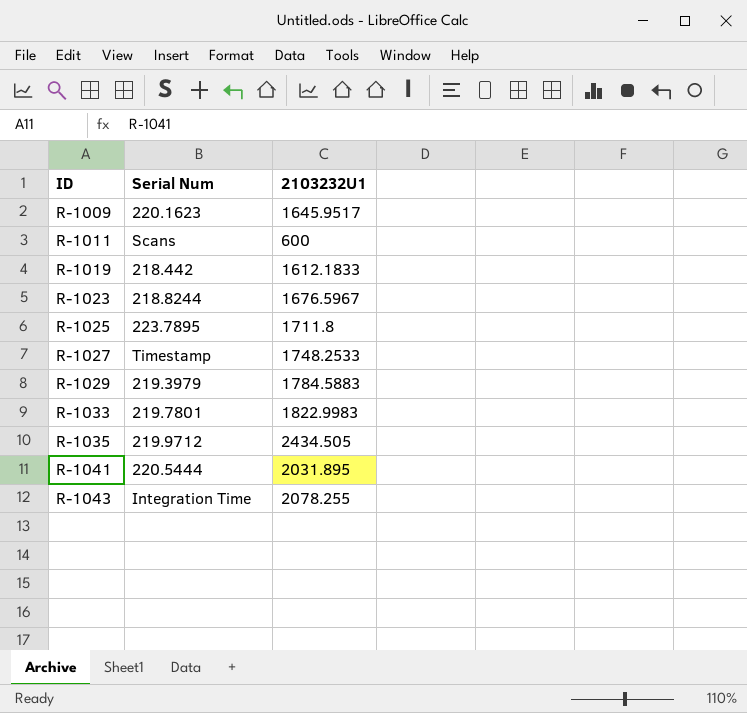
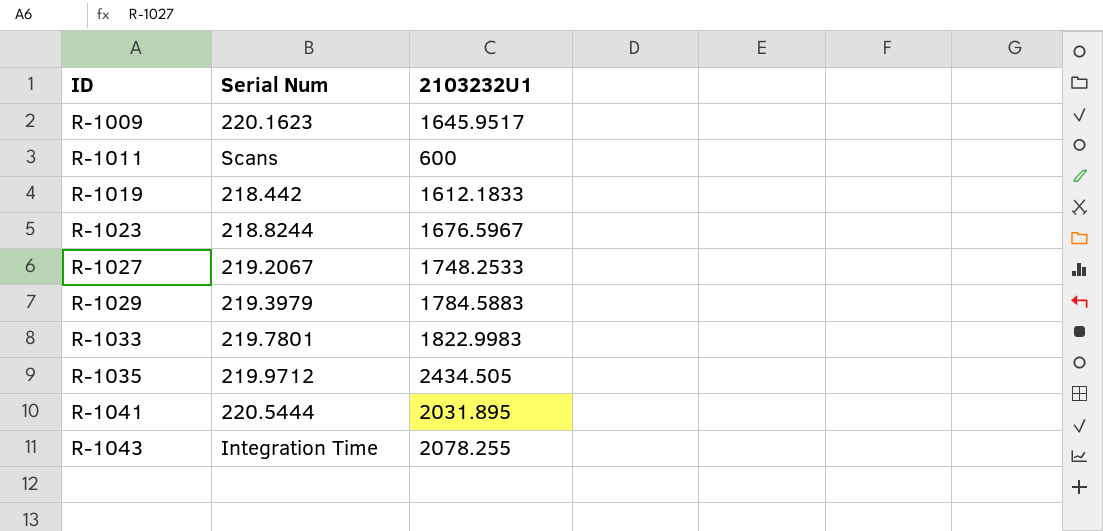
row R-1025: 223.7895 | 1711.8 -> none
R-1027 | Serial Num: Timestamp -> 219.2067

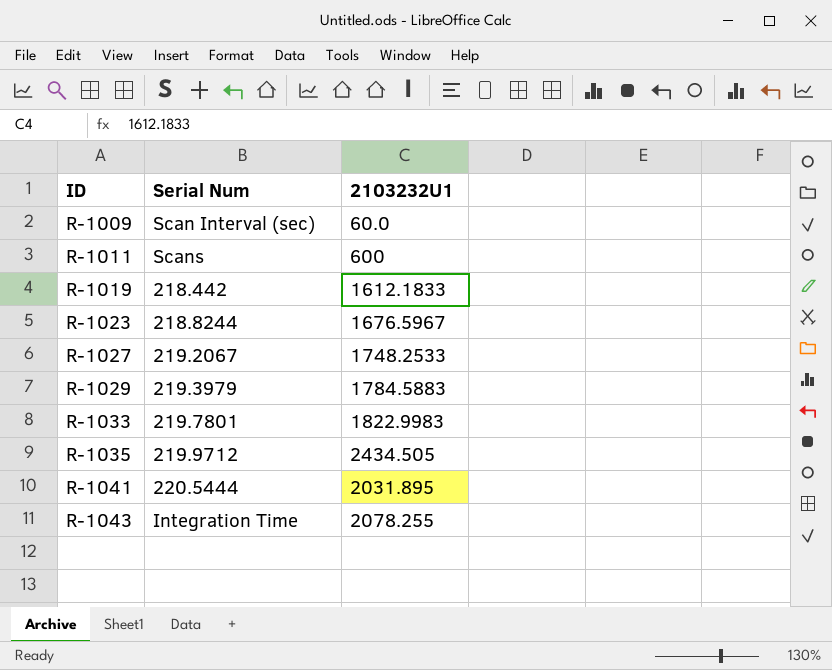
R-1009 | Serial Num: 220.1623 -> Scan Interval (sec)
R-1009 | 2103232U1: 1645.9517 -> 60.0

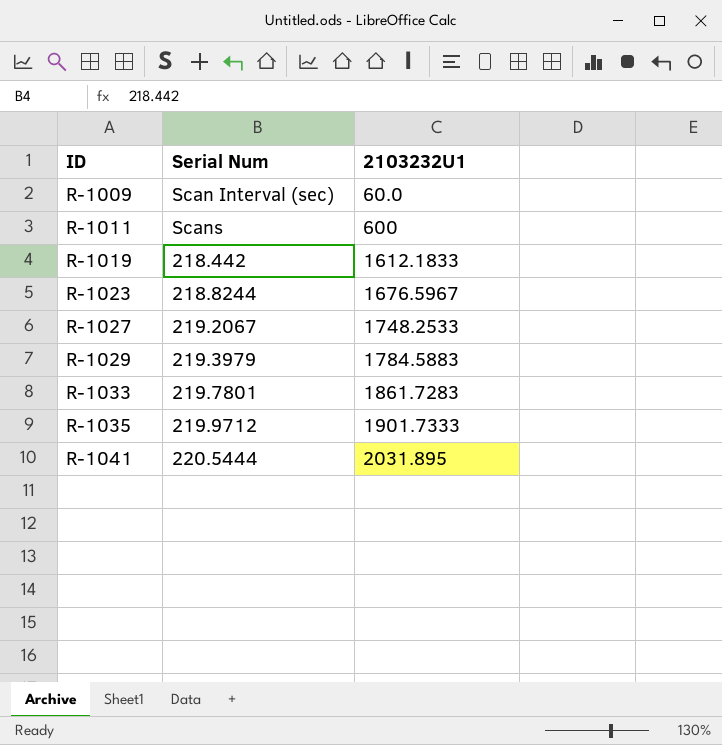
row R-1043: Integration Time | 2078.255 -> none
R-1033 | 2103232U1: 1822.9983 -> 1861.7283
R-1035 | 2103232U1: 2434.505 -> 1901.7333

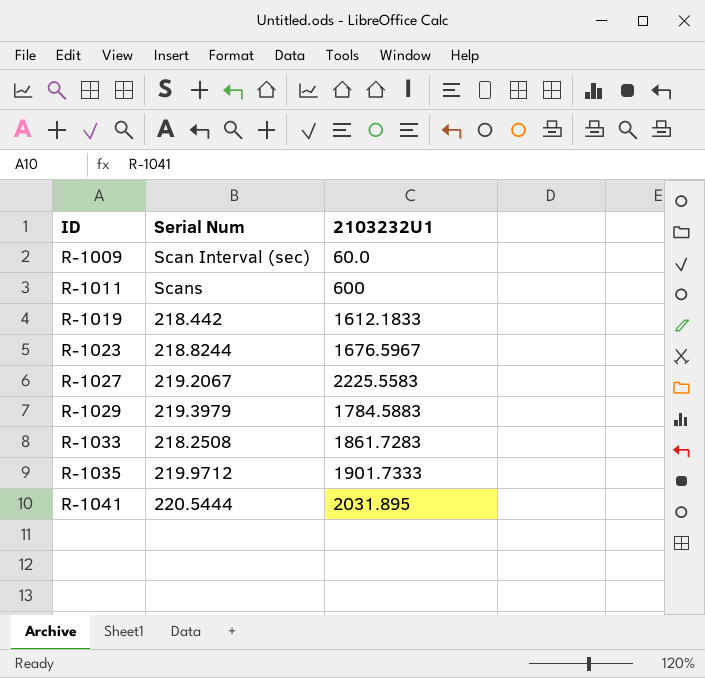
R-1027 | 2103232U1: 1748.2533 -> 2225.5583
R-1033 | Serial Num: 219.7801 -> 218.2508

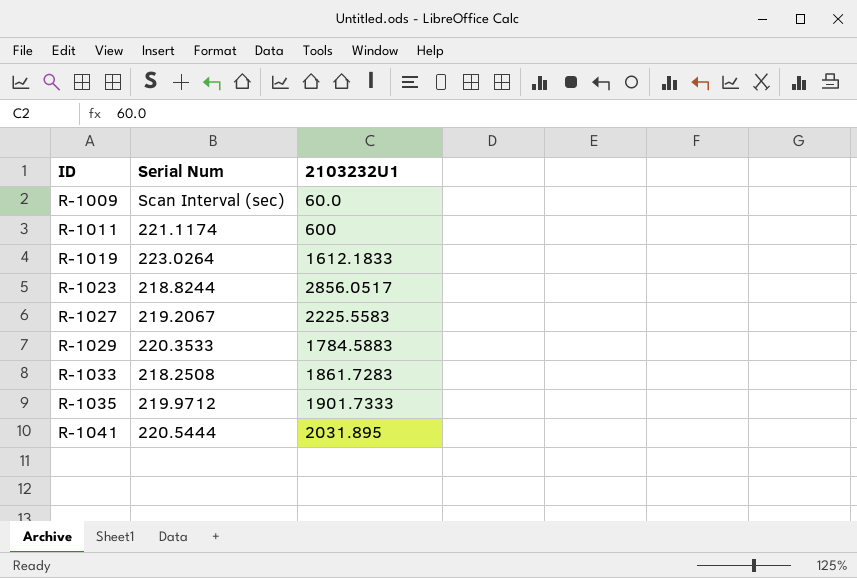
R-1011 | Serial Num: Scans -> 221.1174
R-1019 | Serial Num: 218.442 -> 223.0264
R-1023 | 2103232U1: 1676.5967 -> 2856.0517
R-1029 | Serial Num: 219.3979 -> 220.3533

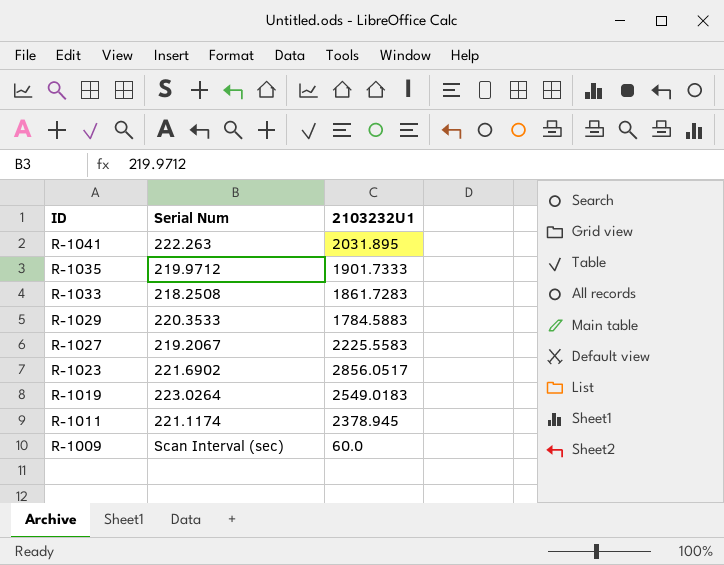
row order: ID ascending -> ID descending
R-1041 | Serial Num: 220.5444 -> 222.263
R-1023 | Serial Num: 218.8244 -> 221.6902
R-1019 | 2103232U1: 1612.1833 -> 2549.0183
R-1011 | 2103232U1: 600 -> 2378.945

